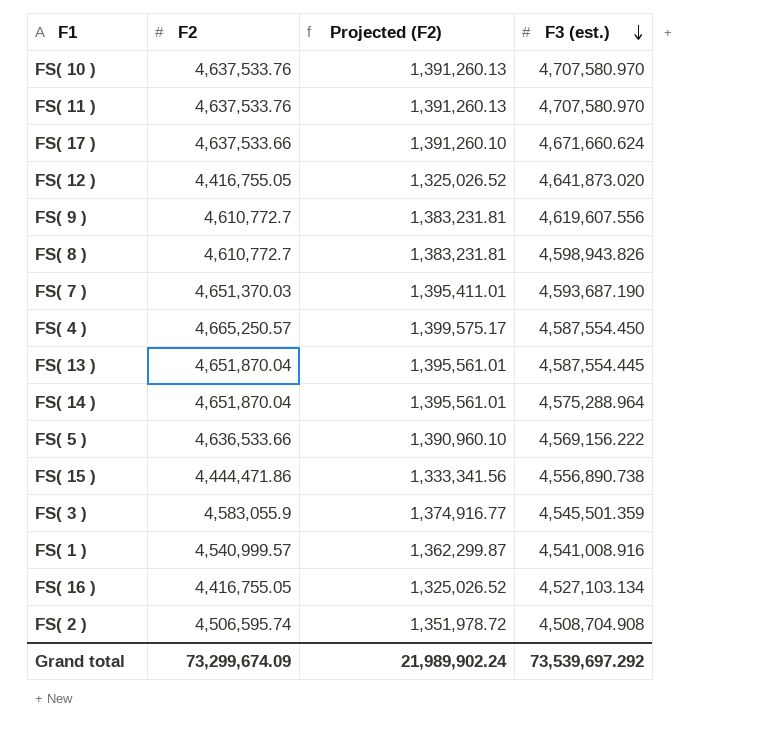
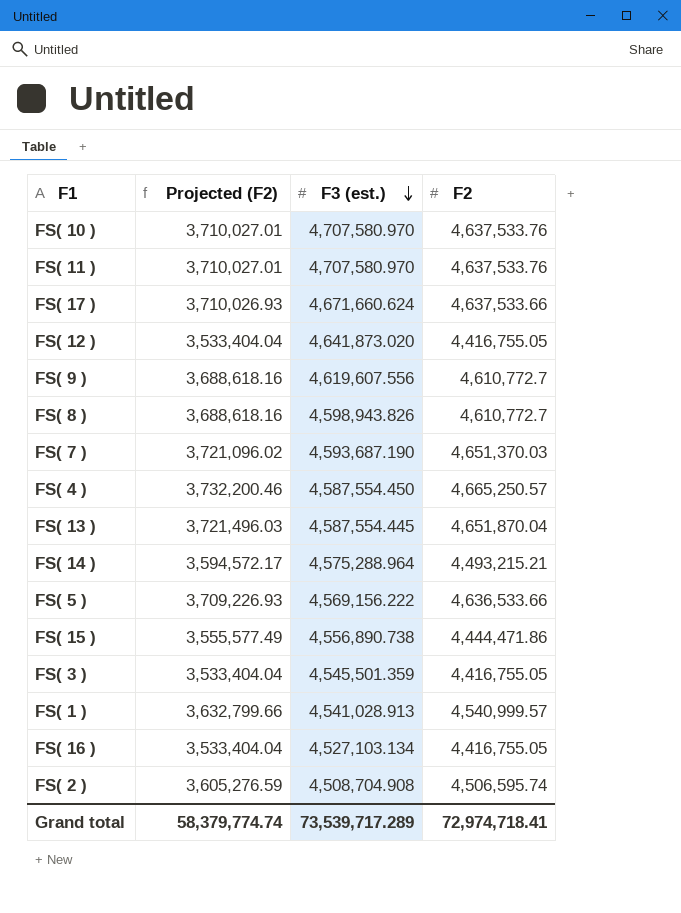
column Projected (F2) | formula: [F2] * 0.3 -> [F2] * 0.8
column F2 | position: 2 -> 4
FS( 14 ) | F2: 4,651,870.04 -> 4,493,215.21
FS( 3 ) | F2: 4,583,055.9 -> 4,416,755.05
FS( 1 ) | F3 (est.): 4,541,008.916 -> 4,541,028.913
Grand total | Projected (F2): 21,989,902.24 -> 58,379,774.74
Grand total | F3 (est.): 73,539,697.292 -> 73,539,717.289
Grand total | F2: 73,299,674.09 -> 72,974,718.41

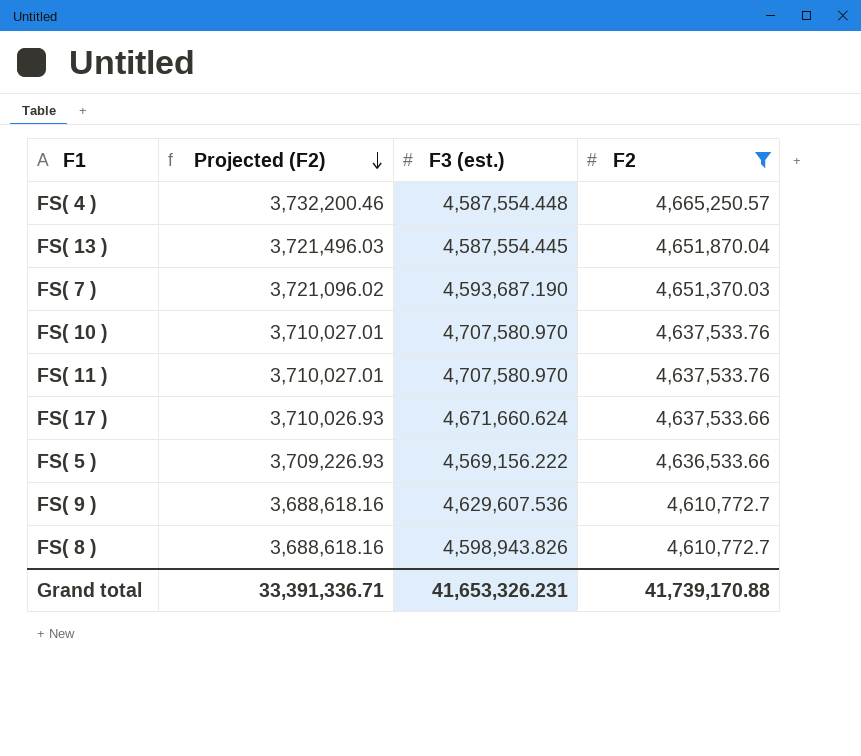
filter: none -> F2 >= 4,610,772.7
row order: F3 (est.) descending -> Projected (F2) descending
FS( 4 ) | F3 (est.): 4,587,554.450 -> 4,587,554.448
FS( 9 ) | F3 (est.): 4,619,607.556 -> 4,629,607.536
Grand total | Projected (F2): 58,379,774.74 -> 33,391,336.71
Grand total | F3 (est.): 73,539,717.289 -> 41,653,326.231
Grand total | F2: 72,974,718.41 -> 41,739,170.88

